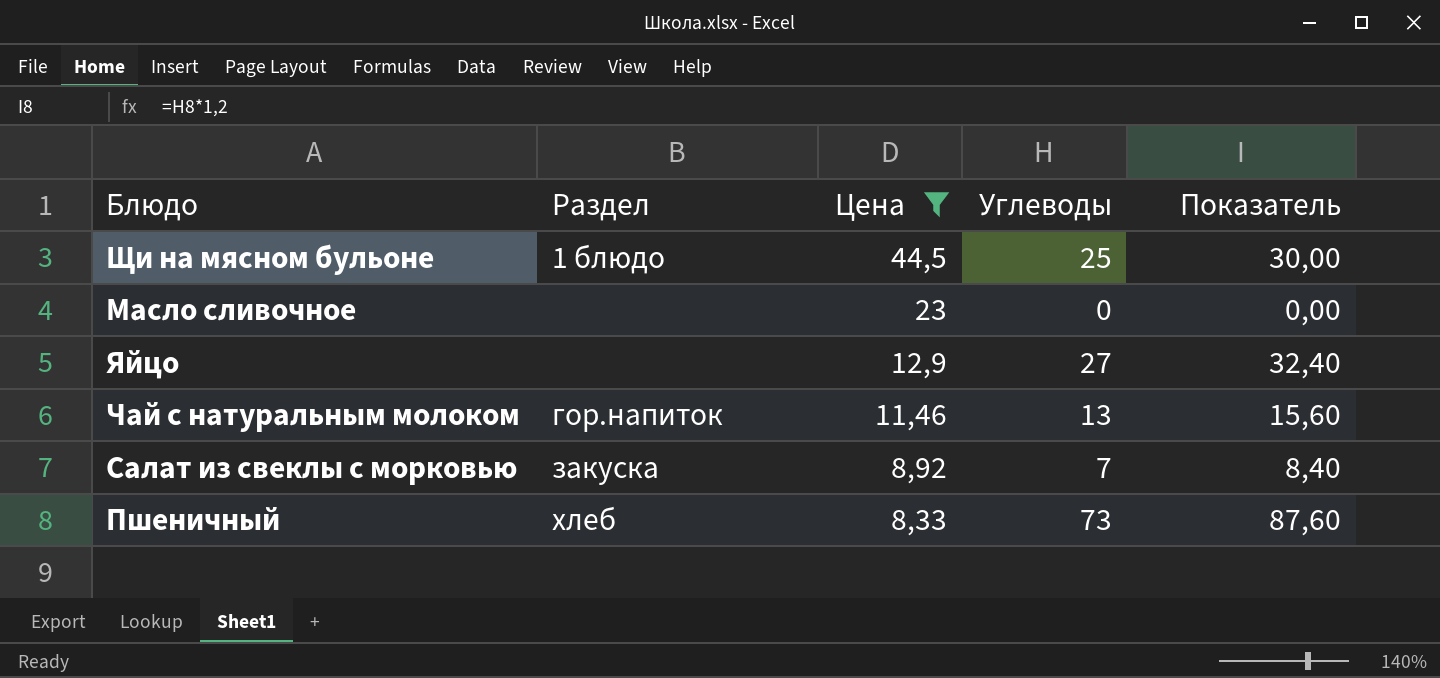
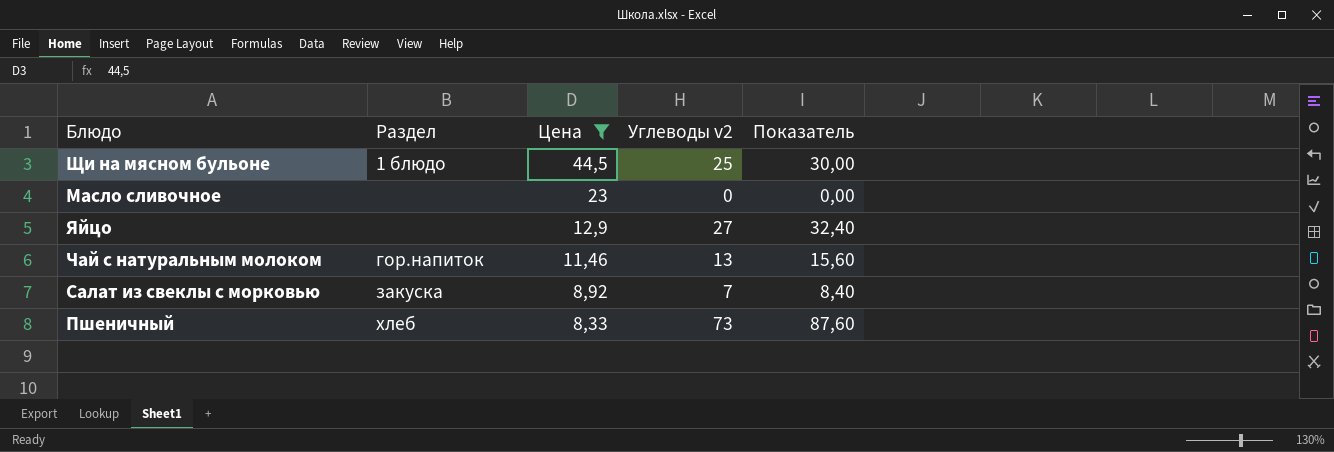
column name: Углеводы -> Углеводы v2

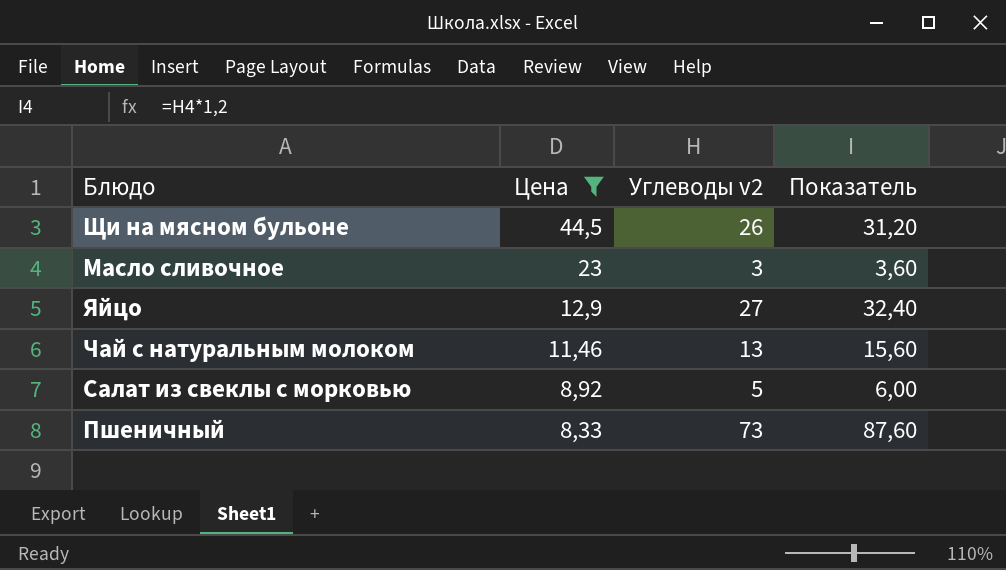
column Раздел | position: 2 -> none
Щи на мясном бульоне | Углеводы v2: 25 -> 26
Щи на мясном бульоне | Показатель: 30,00 -> 31,20
Масло сливочное | Углеводы v2: 0 -> 3
Масло сливочное | Показатель: 0,00 -> 3,60
Салат из свеклы с морковью | Углеводы v2: 7 -> 5
Салат из свеклы с морковью | Показатель: 8,40 -> 6,00

